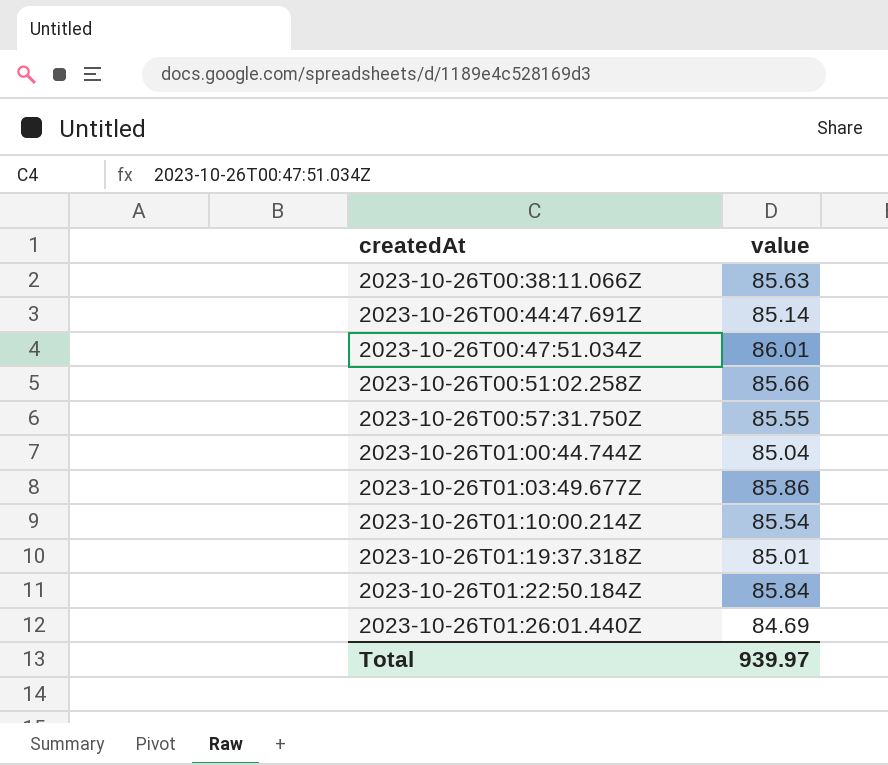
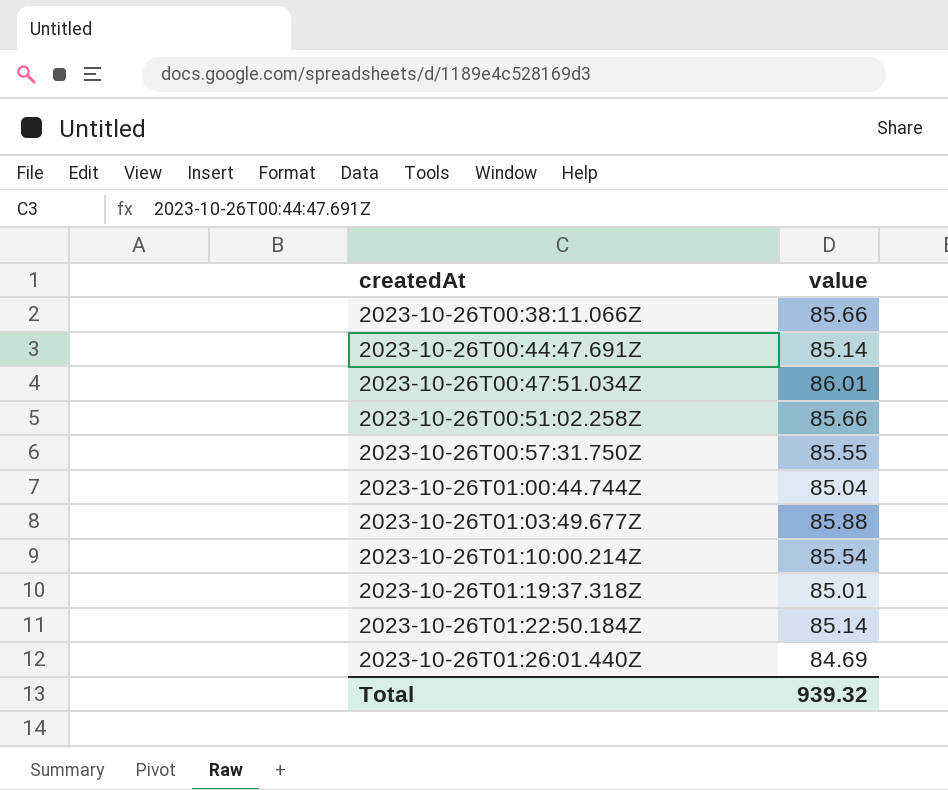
2023-10-26T00:38:11.066Z | value: 85.63 -> 85.66
2023-10-26T01:03:49.677Z | value: 85.86 -> 85.88
2023-10-26T01:22:50.184Z | value: 85.84 -> 85.14
Total | value: 939.97 -> 939.32

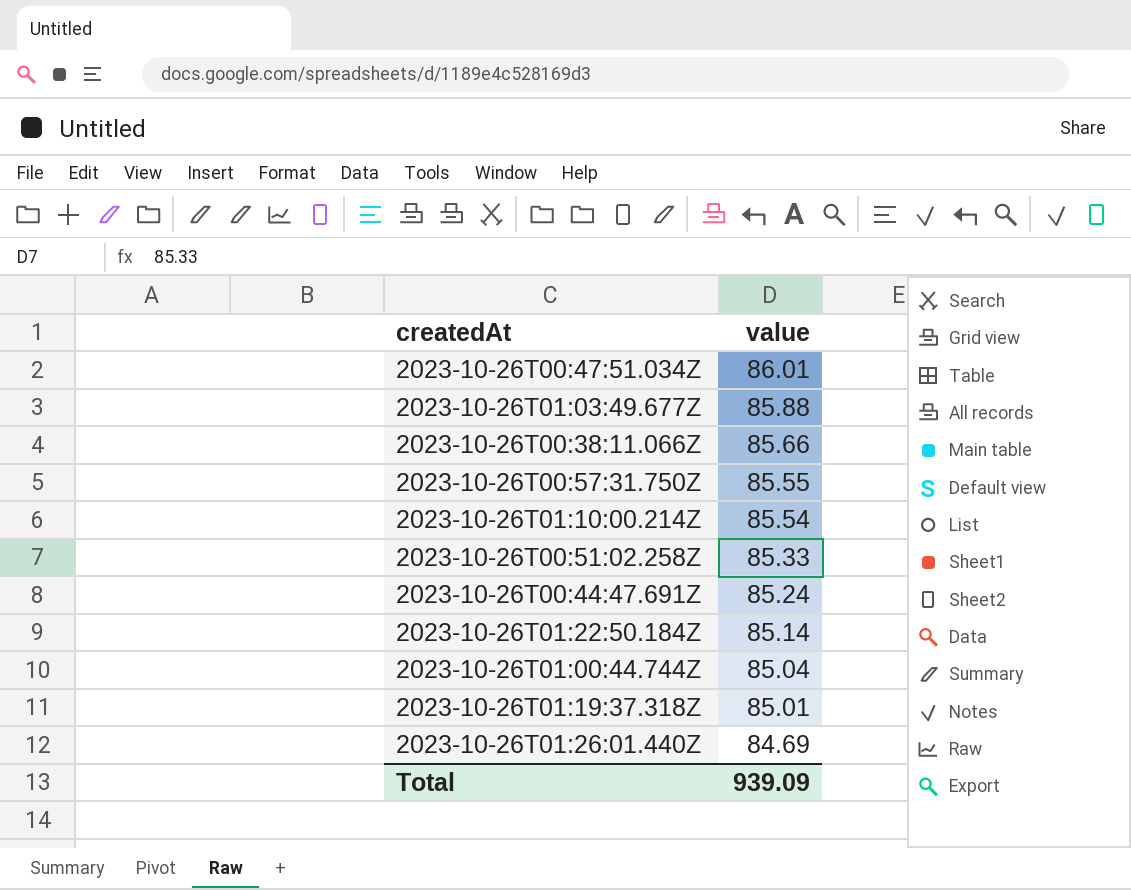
row order: createdAt ascending -> value descending
2023-10-26T00:51:02.258Z | value: 85.66 -> 85.33
2023-10-26T00:44:47.691Z | value: 85.14 -> 85.24
Total | value: 939.32 -> 939.09

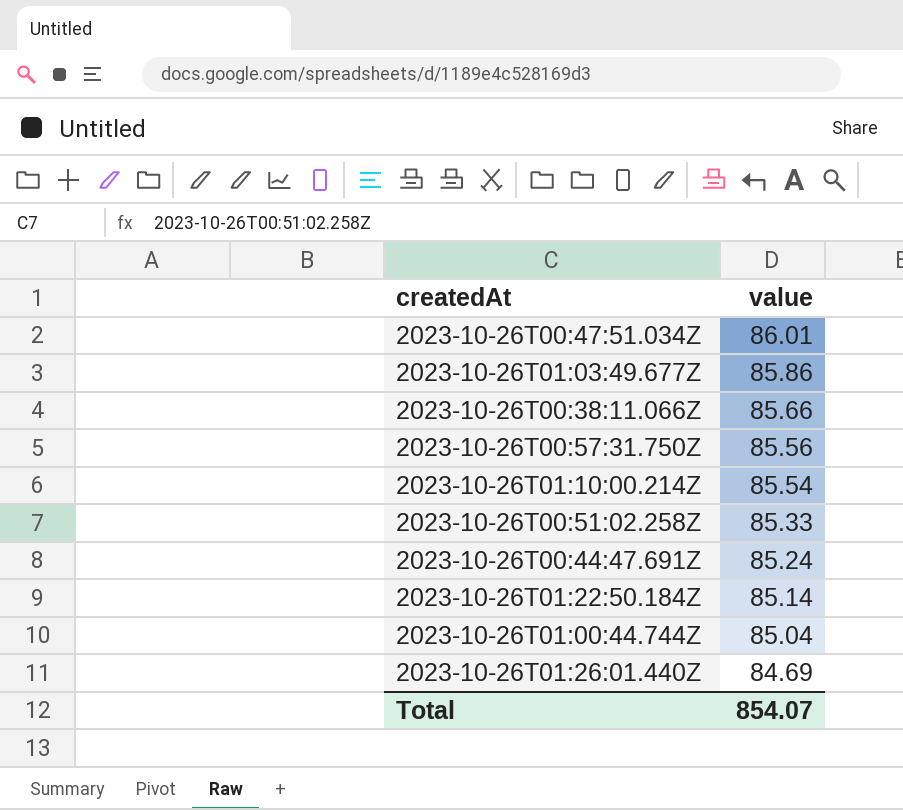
row 2023-10-26T01:19:37.318Z: 85.01 -> none
2023-10-26T01:03:49.677Z | value: 85.88 -> 85.86
2023-10-26T00:57:31.750Z | value: 85.55 -> 85.56
Total | value: 939.09 -> 854.07

